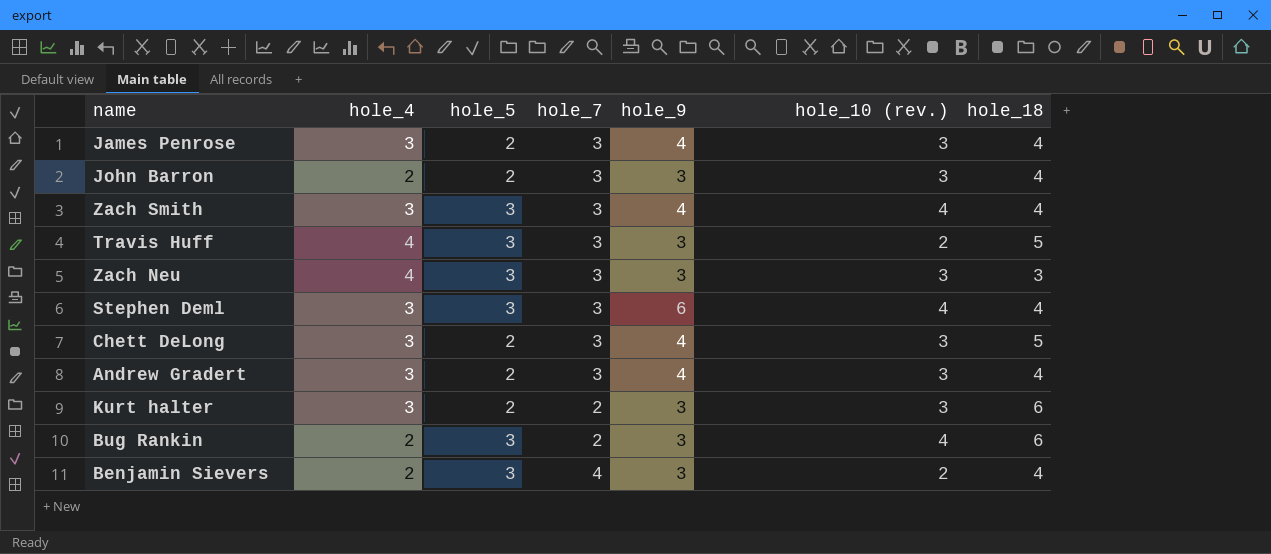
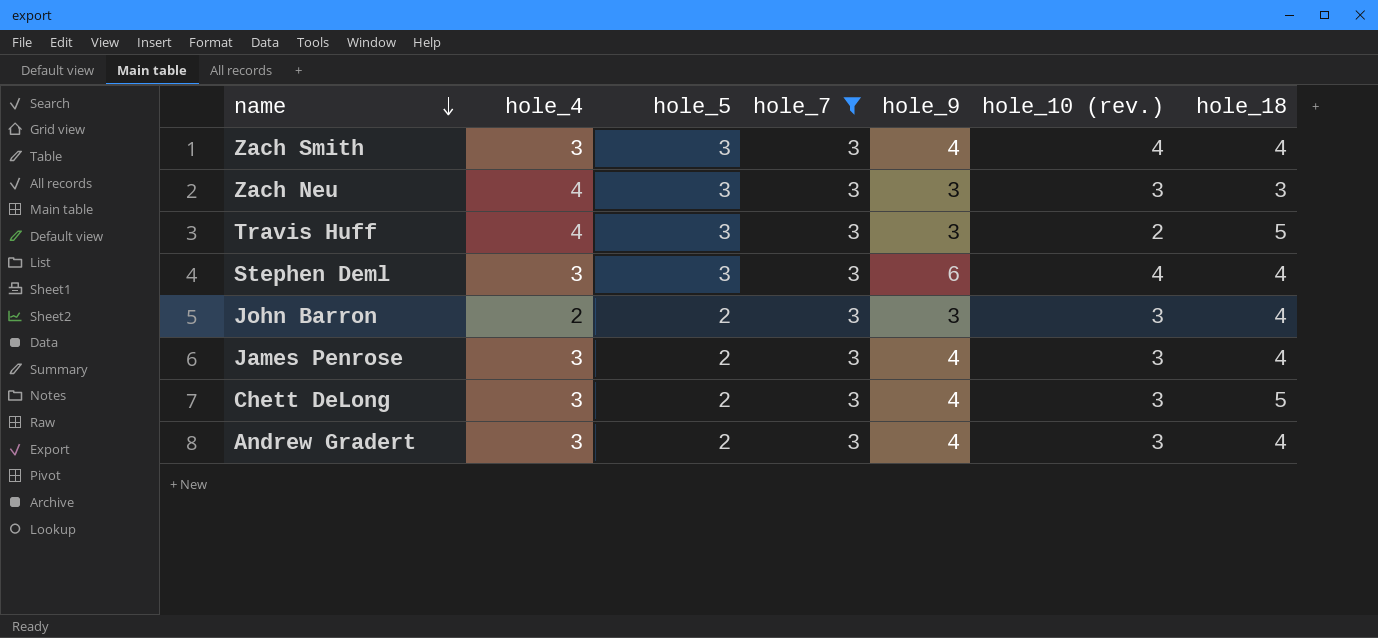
filter: none -> hole_7 = 3
row order: none -> name descending

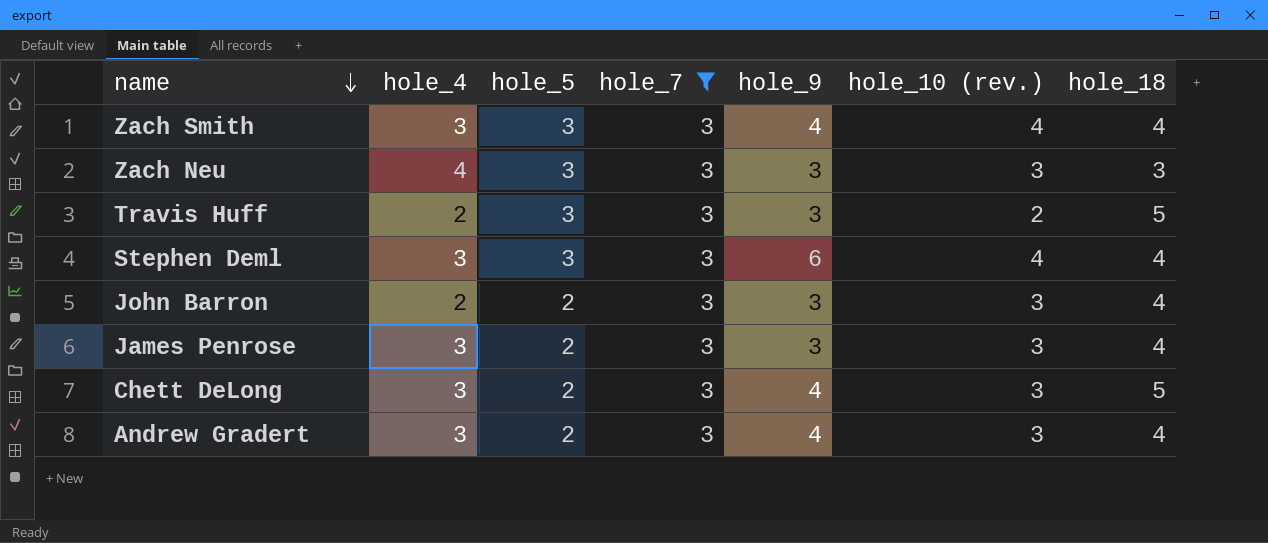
Travis Huff | hole_4: 4 -> 2
James Penrose | hole_9: 4 -> 3

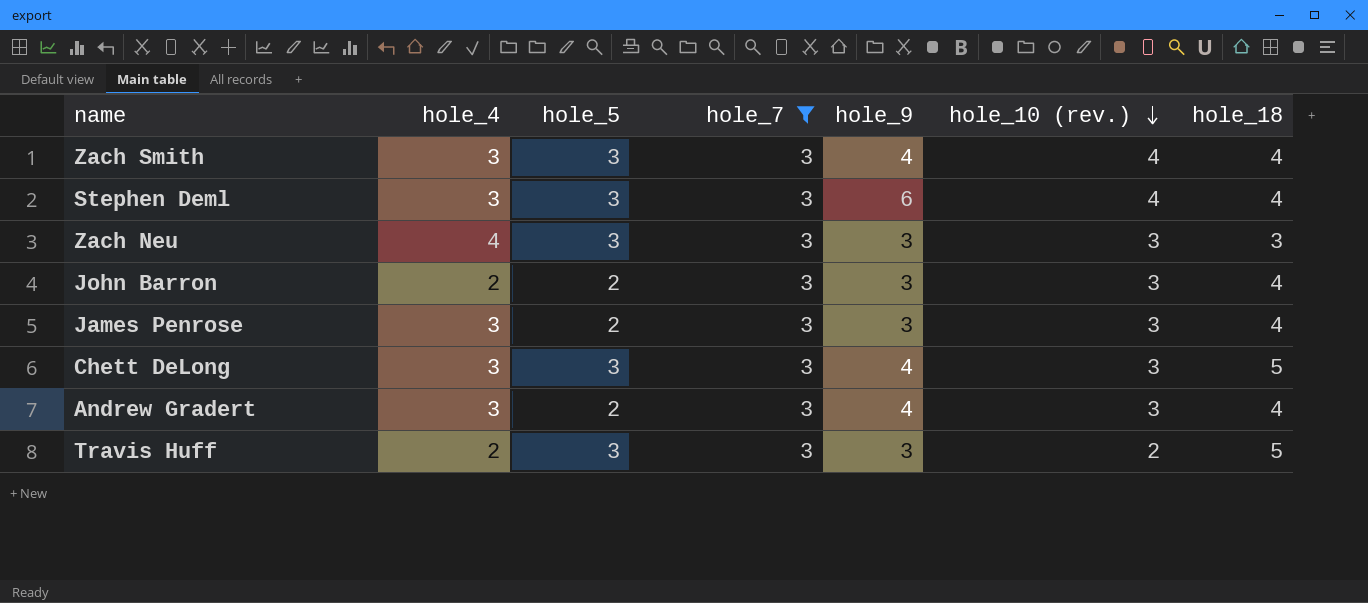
row order: name descending -> hole_10 (rev.) descending
Chett DeLong | hole_5: 2 -> 3

